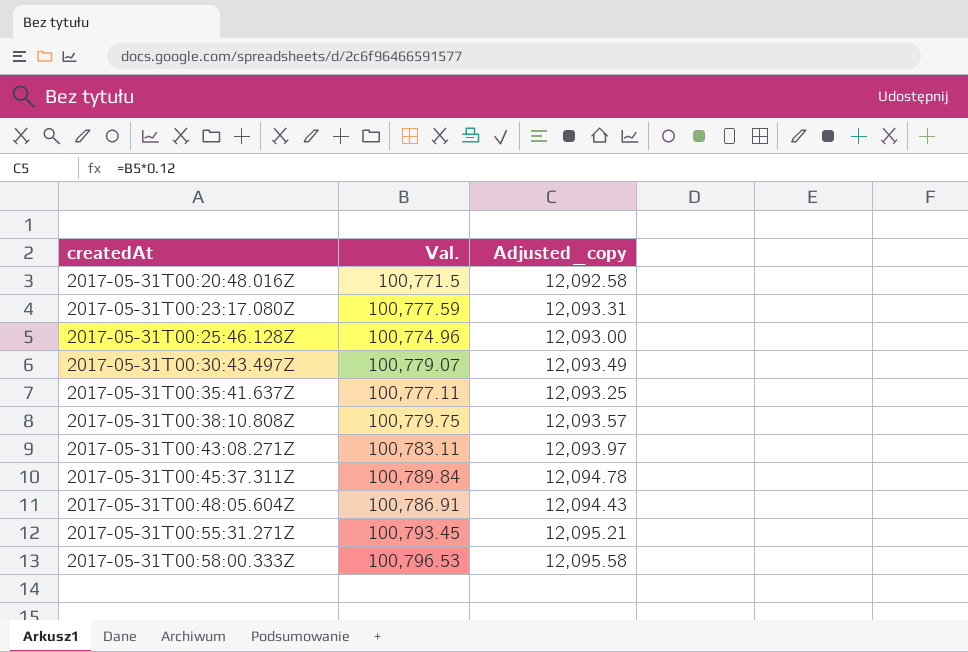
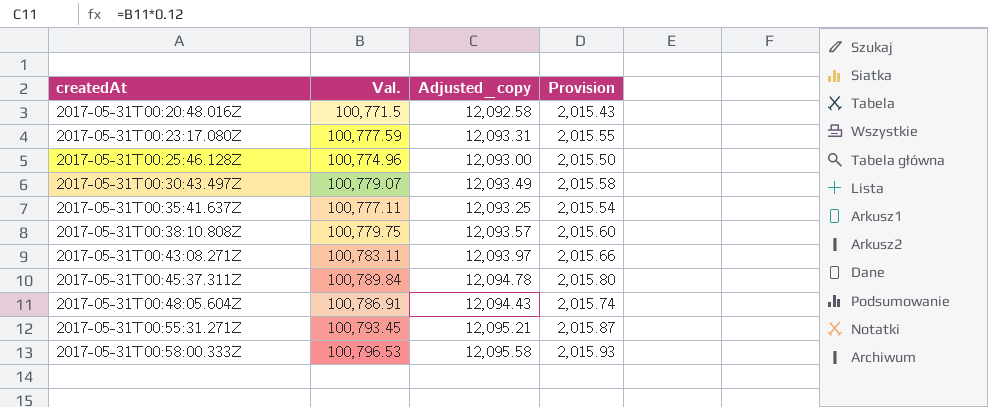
column Provision | formula: none -> [Val.] * 0.02

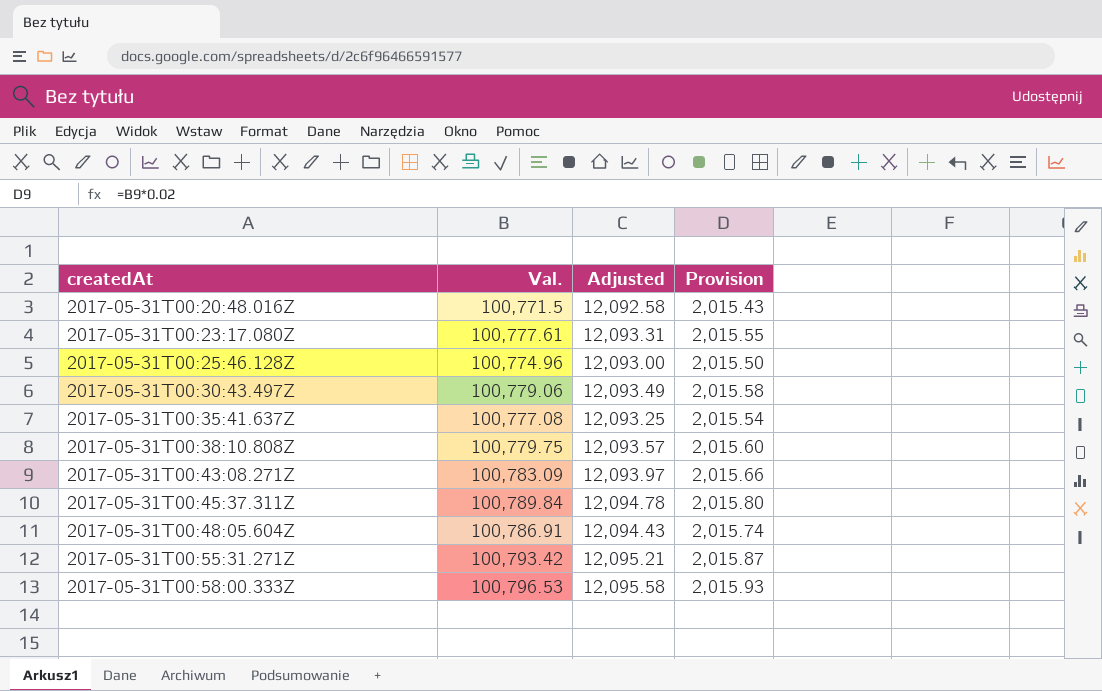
column name: Adjusted_copy -> Adjusted
2017-05-31T00:23:17.080Z | Val.: 100,777.59 -> 100,777.61
2017-05-31T00:30:43.497Z | Val.: 100,779.07 -> 100,779.06
2017-05-31T00:35:41.637Z | Val.: 100,777.11 -> 100,777.08
2017-05-31T00:43:08.271Z | Val.: 100,783.11 -> 100,783.09
2017-05-31T00:55:31.271Z | Val.: 100,793.45 -> 100,793.42

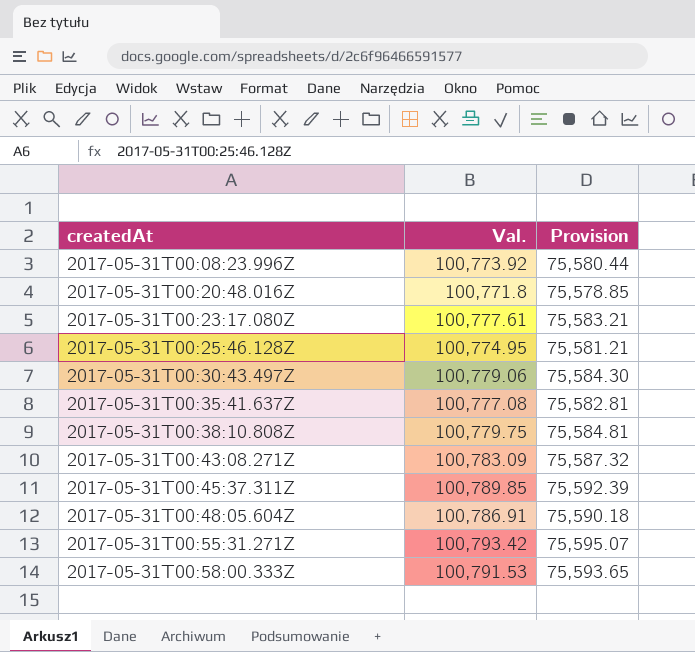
column Adjusted | formula: [Val.] * 0.12 -> none
column Provision | formula: [Val.] * 0.02 -> [Val.] * 0.75
row 2017-05-31T00:08:23.996Z: none -> 100,773.92 | 75,580.44
2017-05-31T00:20:48.016Z | Val.: 100,771.5 -> 100,771.8
2017-05-31T00:25:46.128Z | Val.: 100,774.96 -> 100,774.95
2017-05-31T00:45:37.311Z | Val.: 100,789.84 -> 100,789.85
2017-05-31T00:58:00.333Z | Val.: 100,796.53 -> 100,791.53

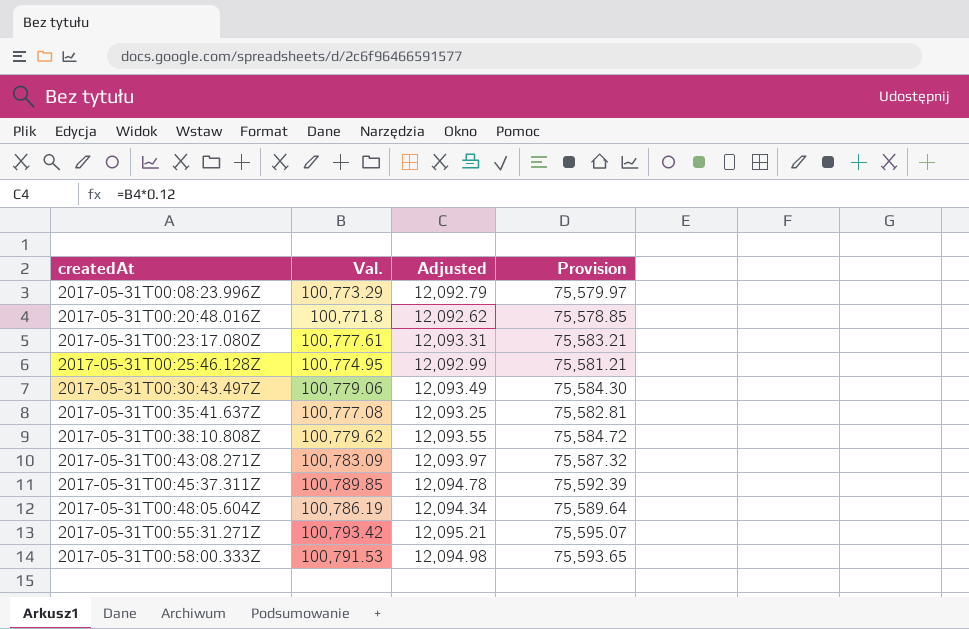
column Adjusted | formula: none -> [Val.] * 0.12
2017-05-31T00:08:23.996Z | Val.: 100,773.92 -> 100,773.29
2017-05-31T00:08:23.996Z | Provision: 75,580.44 -> 75,579.97
2017-05-31T00:38:10.808Z | Val.: 100,779.75 -> 100,779.62
2017-05-31T00:38:10.808Z | Provision: 75,584.81 -> 75,584.72
2017-05-31T00:48:05.604Z | Val.: 100,786.91 -> 100,786.19
2017-05-31T00:48:05.604Z | Provision: 75,590.18 -> 75,589.64

